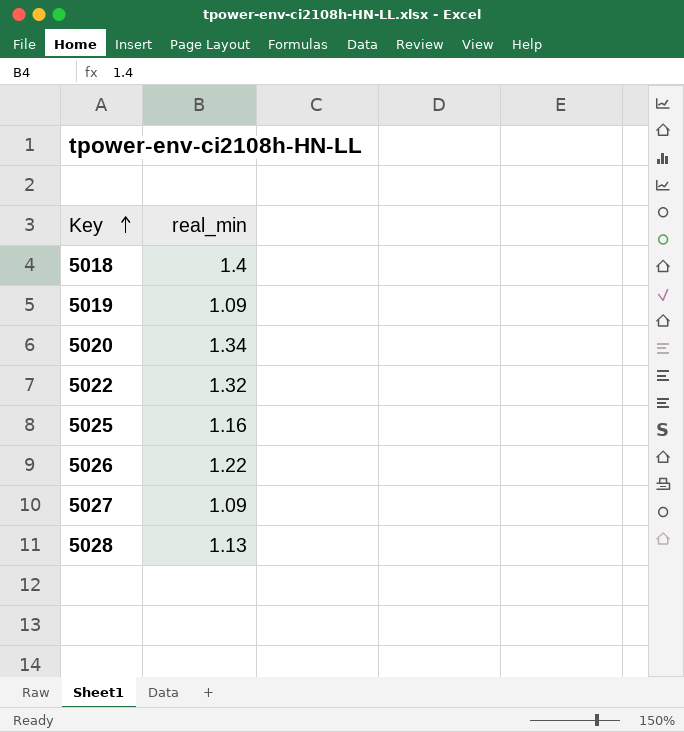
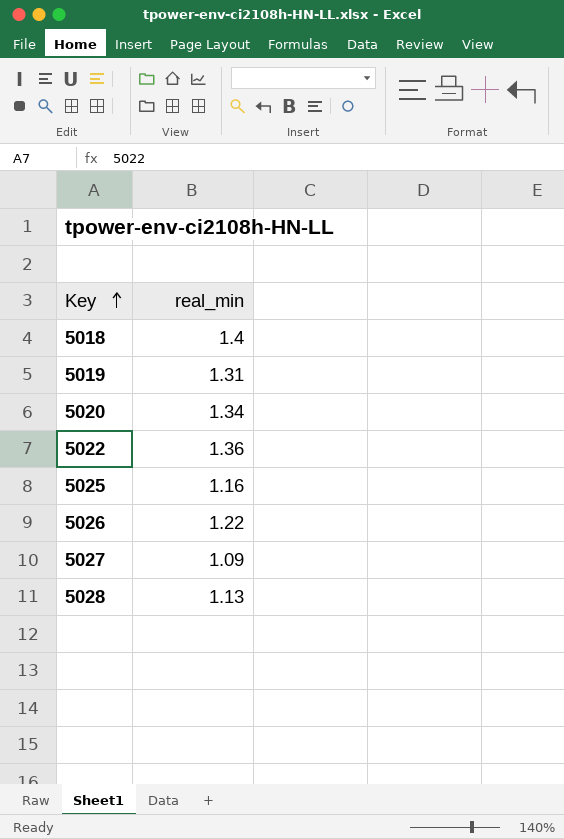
5019 | real_min: 1.09 -> 1.31
5022 | real_min: 1.32 -> 1.36

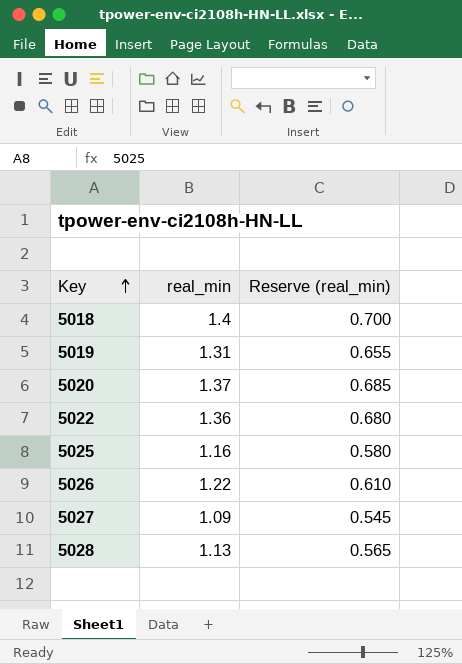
column Reserve (real_min) | formula: none -> [real_min] * 0.5
5020 | real_min: 1.34 -> 1.37

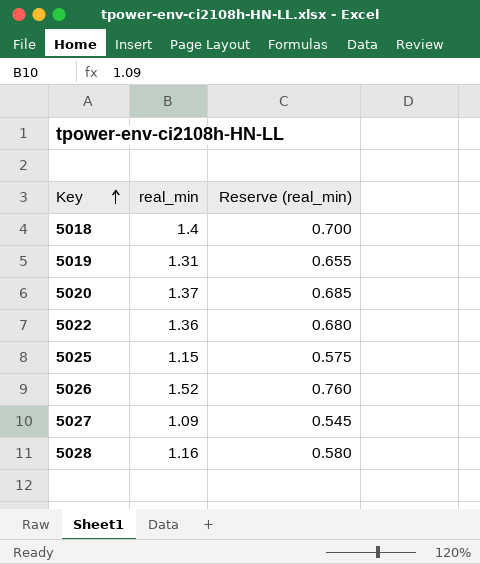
5025 | real_min: 1.16 -> 1.15
5025 | Reserve (real_min): 0.580 -> 0.575
5026 | real_min: 1.22 -> 1.52
5026 | Reserve (real_min): 0.610 -> 0.760
5028 | real_min: 1.13 -> 1.16
5028 | Reserve (real_min): 0.565 -> 0.580

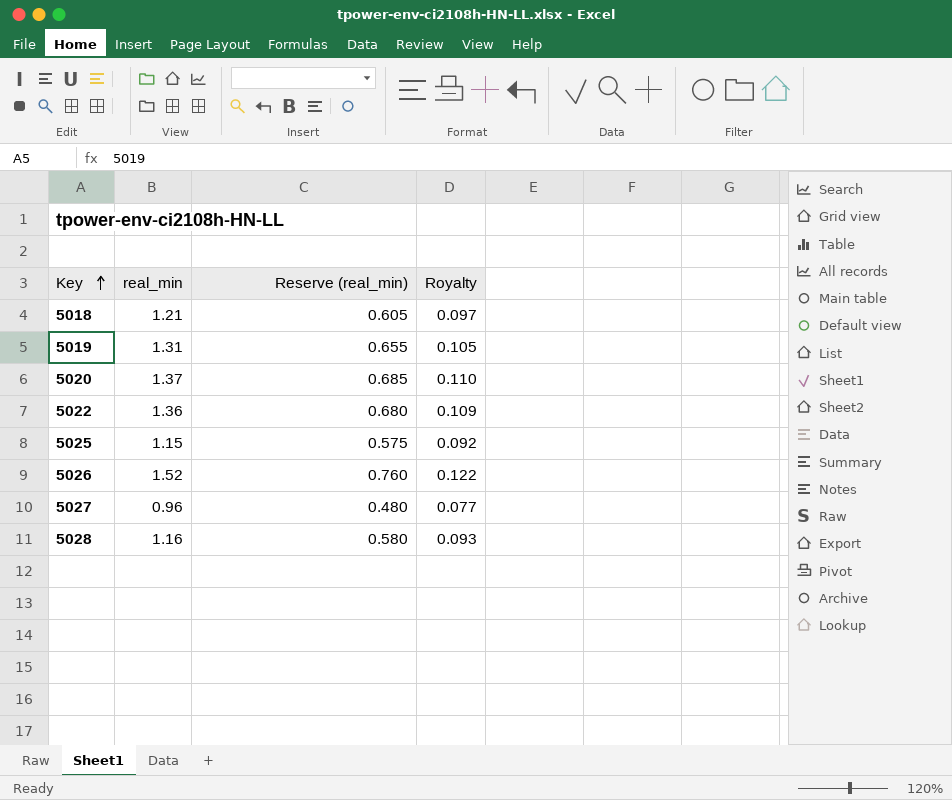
column Royalty | formula: none -> [real_min] * 0.08
5018 | real_min: 1.4 -> 1.21
5018 | Reserve (real_min): 0.700 -> 0.605
5027 | real_min: 1.09 -> 0.96
5027 | Reserve (real_min): 0.545 -> 0.480

